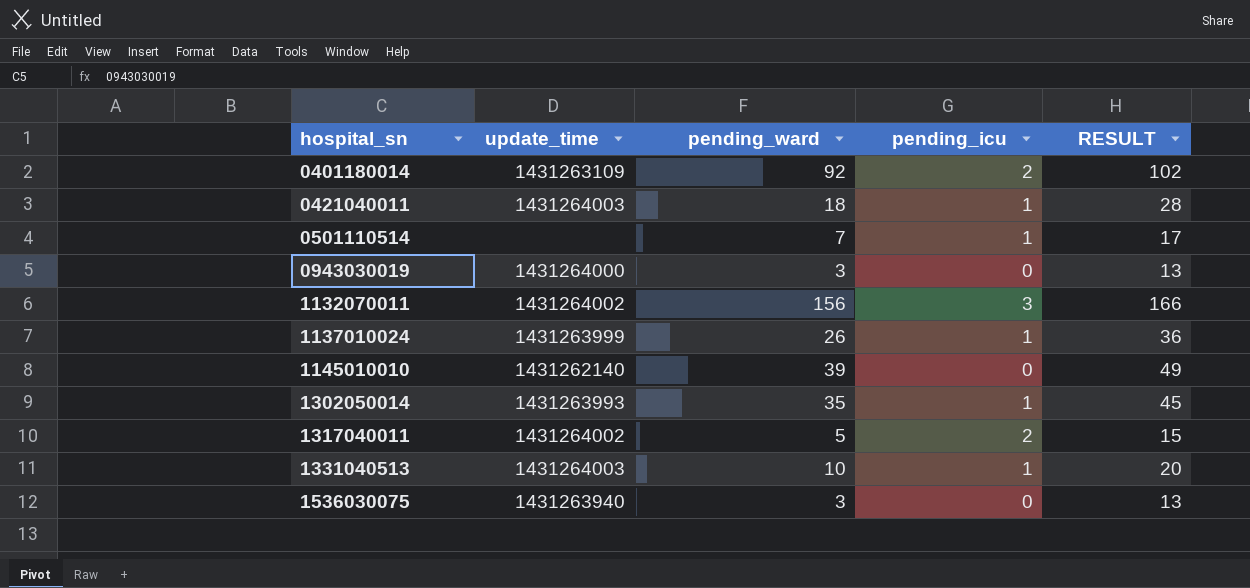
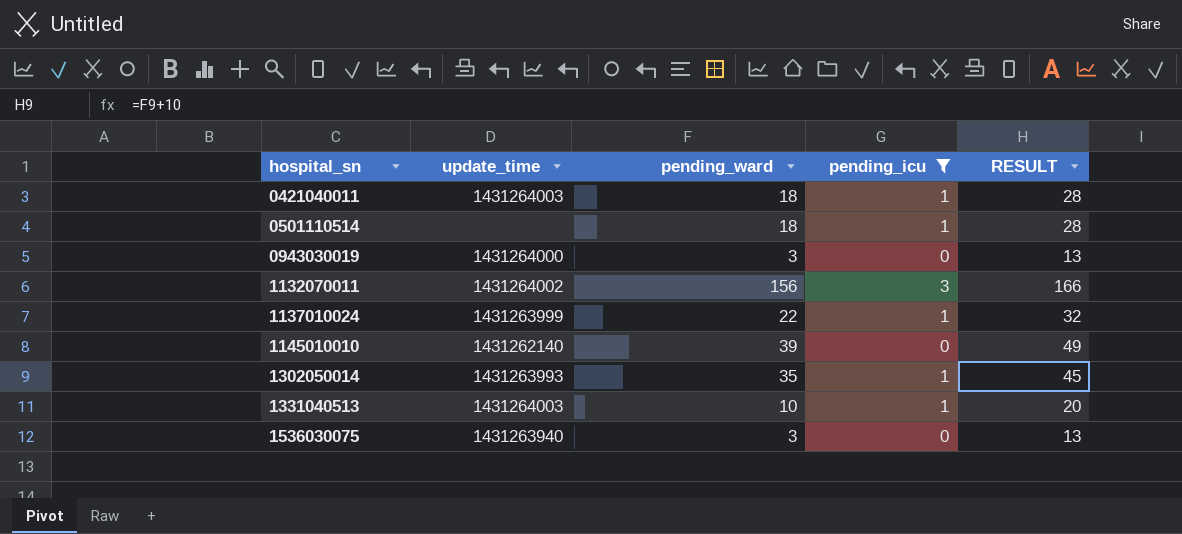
filter: none -> pending_icu != 2
0501110514 | pending_ward: 7 -> 18
0501110514 | RESULT: 17 -> 28
1137010024 | pending_ward: 26 -> 22
1137010024 | RESULT: 36 -> 32

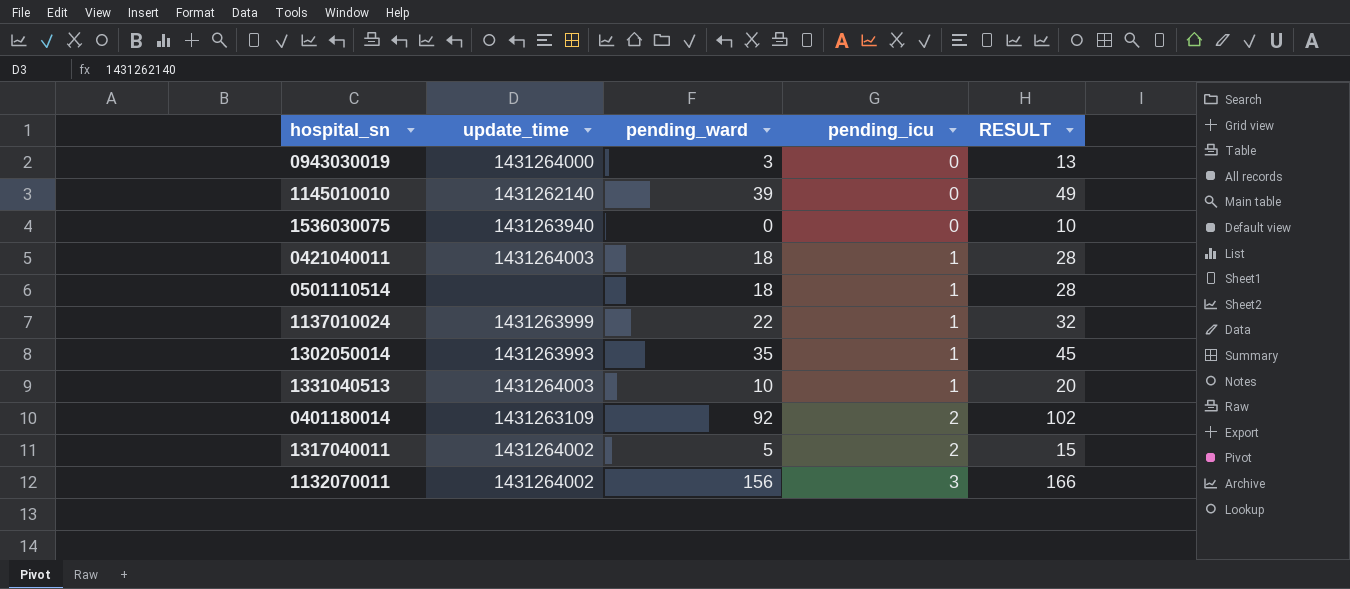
filter: pending_icu != 2 -> none
row order: hospital_sn ascending -> pending_icu ascending
1536030075 | pending_ward: 3 -> 0
1536030075 | RESULT: 13 -> 10

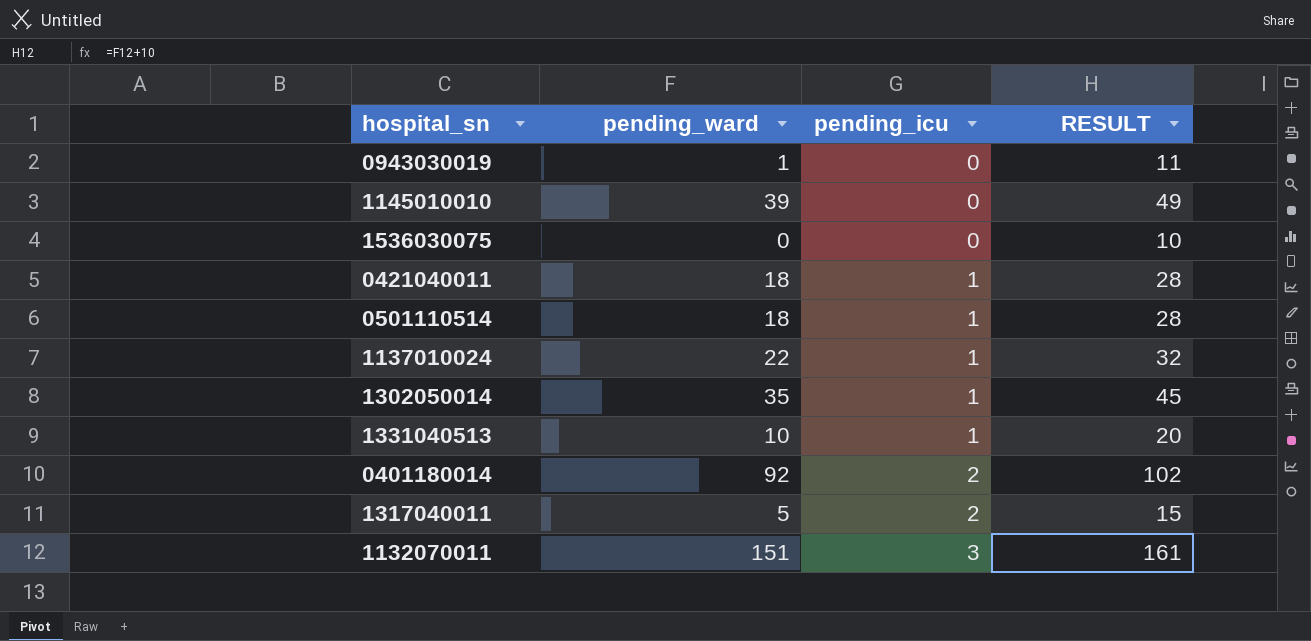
column update_time | position: 2 -> none
0943030019 | pending_ward: 3 -> 1
0943030019 | RESULT: 13 -> 11
1132070011 | pending_ward: 156 -> 151
1132070011 | RESULT: 166 -> 161

